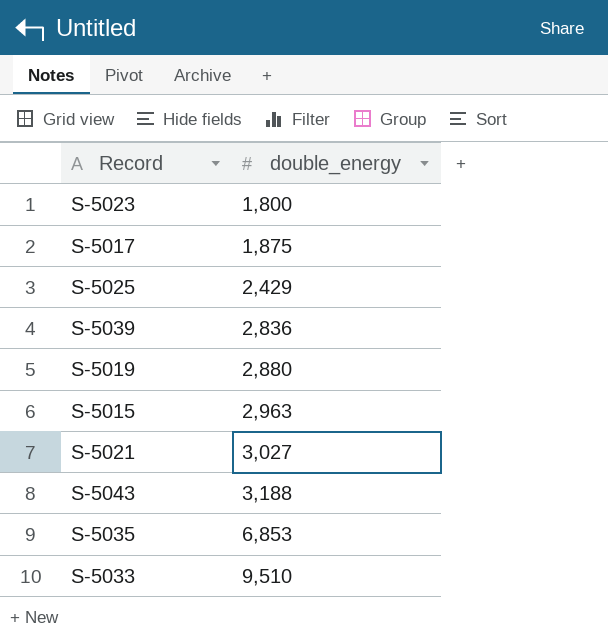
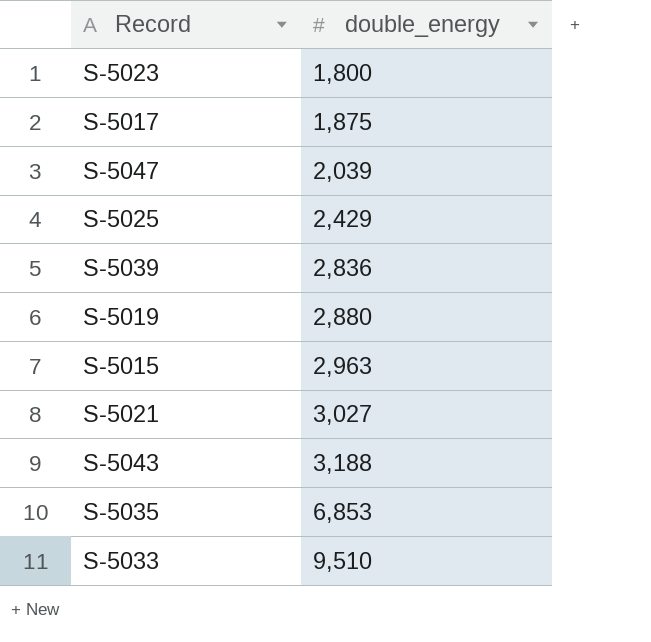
row S-5047: none -> 2,039

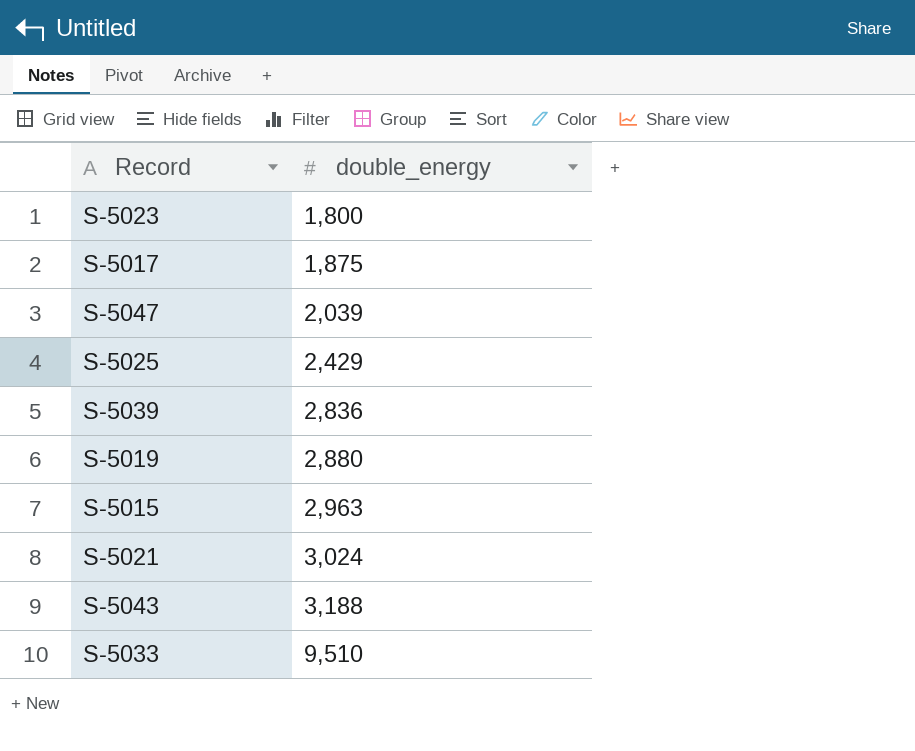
row S-5035: 6,853 -> none
S-5021 | double_energy: 3,027 -> 3,024

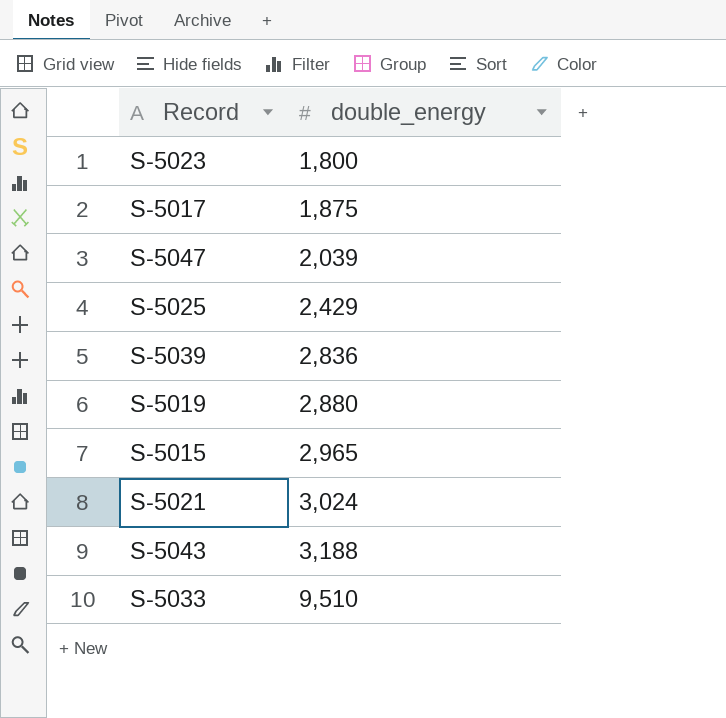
S-5015 | double_energy: 2,963 -> 2,965

